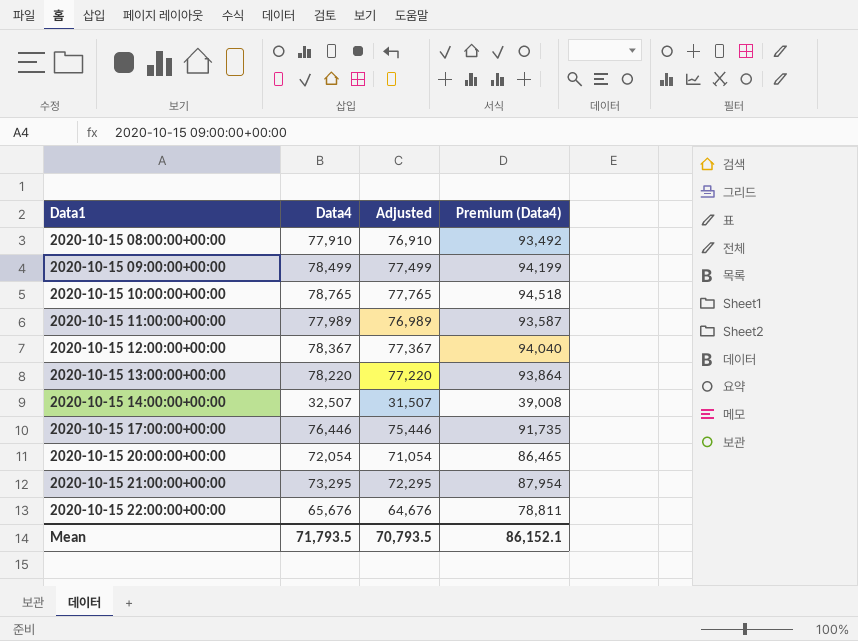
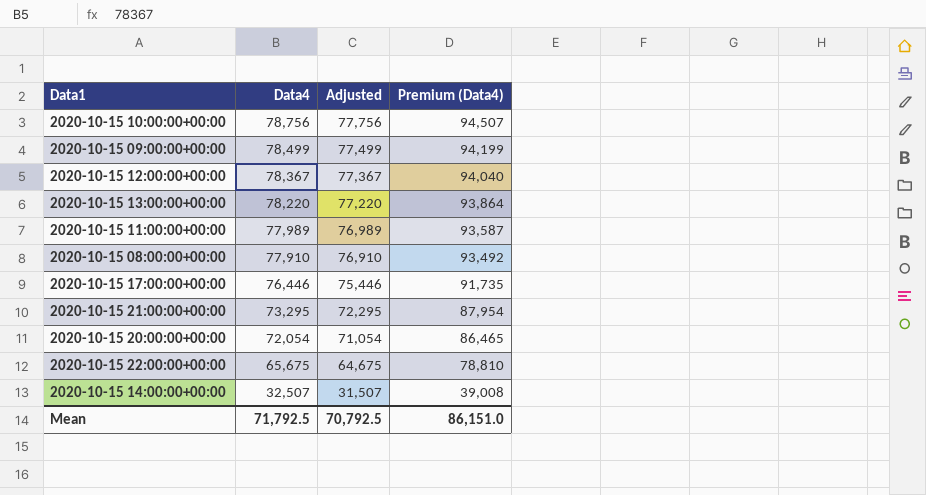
row order: Data1 ascending -> Data4 descending
2020-10-15 10:00:00+00:00 | Data4: 78,765 -> 78,756
2020-10-15 10:00:00+00:00 | Adjusted: 77,765 -> 77,756
2020-10-15 10:00:00+00:00 | Premium (Data4): 94,518 -> 94,507
2020-10-15 22:00:00+00:00 | Data4: 65,676 -> 65,675
2020-10-15 22:00:00+00:00 | Adjusted: 64,676 -> 64,675
2020-10-15 22:00:00+00:00 | Premium (Data4): 78,811 -> 78,810
Mean | Data4: 71,793.5 -> 71,792.5
Mean | Adjusted: 70,793.5 -> 70,792.5
Mean | Premium (Data4): 86,152.1 -> 86,151.0

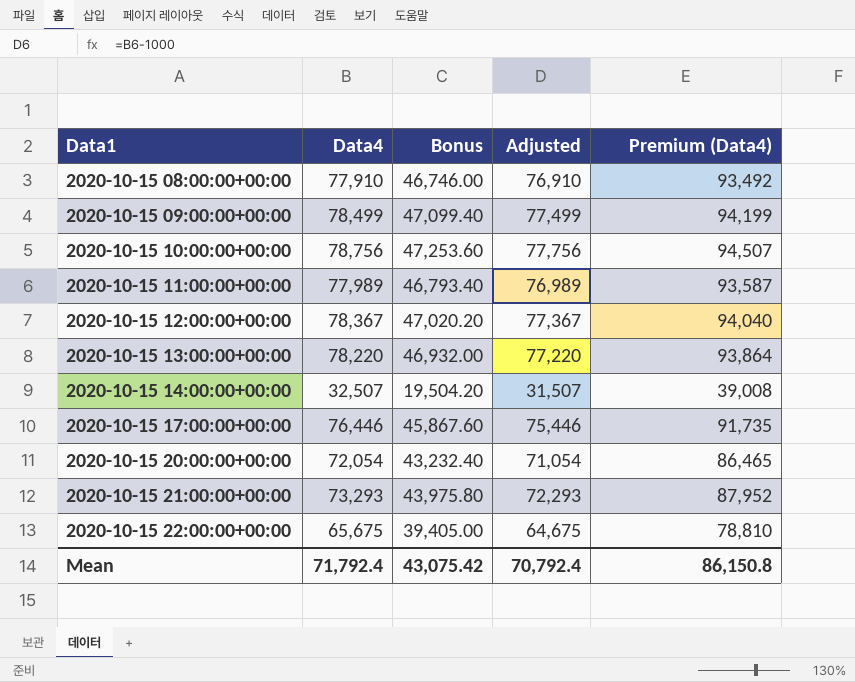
row order: Data4 descending -> Data1 ascending
column Bonus | formula: none -> [Data4] * 0.6
2020-10-15 21:00:00+00:00 | Data4: 73,295 -> 73,293
2020-10-15 21:00:00+00:00 | Adjusted: 72,295 -> 72,293
2020-10-15 21:00:00+00:00 | Premium (Data4): 87,954 -> 87,952
Mean | Data4: 71,792.5 -> 71,792.4
Mean | Adjusted: 70,792.5 -> 70,792.4
Mean | Premium (Data4): 86,151.0 -> 86,150.8

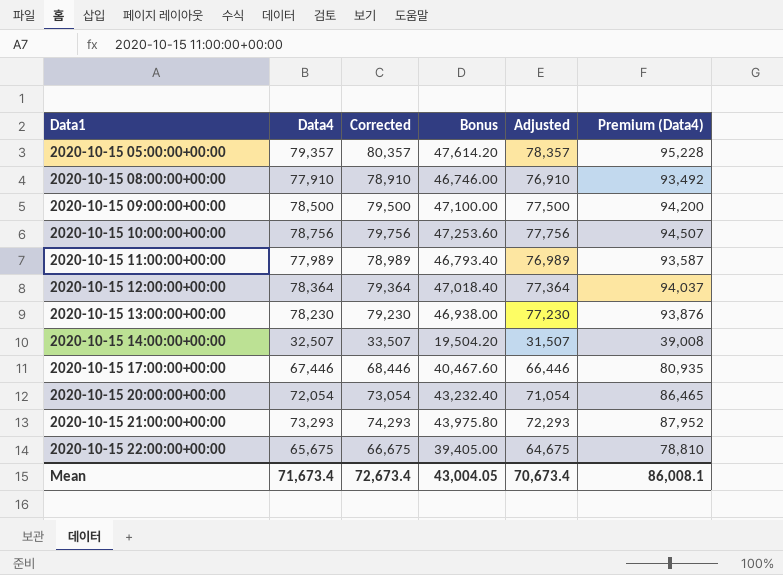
column Corrected | formula: none -> [Data4] + 1000
row 2020-10-15 05:00:00+00:00: none -> 79,357 | 80,357 | 47,614.20 | 78,357 | 95,228
2020-10-15 09:00:00+00:00 | Data4: 78,499 -> 78,500
2020-10-15 09:00:00+00:00 | Bonus: 47,099.40 -> 47,100.00
2020-10-15 09:00:00+00:00 | Adjusted: 77,499 -> 77,500
2020-10-15 09:00:00+00:00 | Premium (Data4): 94,199 -> 94,200
2020-10-15 12:00:00+00:00 | Data4: 78,367 -> 78,364
2020-10-15 12:00:00+00:00 | Bonus: 47,020.20 -> 47,018.40
2020-10-15 12:00:00+00:00 | Adjusted: 77,367 -> 77,364
2020-10-15 12:00:00+00:00 | Premium (Data4): 94,040 -> 94,037
2020-10-15 13:00:00+00:00 | Data4: 78,220 -> 78,230
2020-10-15 13:00:00+00:00 | Bonus: 46,932.00 -> 46,938.00
2020-10-15 13:00:00+00:00 | Adjusted: 77,220 -> 77,230
2020-10-15 13:00:00+00:00 | Premium (Data4): 93,864 -> 93,876
2020-10-15 17:00:00+00:00 | Data4: 76,446 -> 67,446
2020-10-15 17:00:00+00:00 | Bonus: 45,867.60 -> 40,467.60
2020-10-15 17:00:00+00:00 | Adjusted: 75,446 -> 66,446
2020-10-15 17:00:00+00:00 | Premium (Data4): 91,735 -> 80,935
Mean | Data4: 71,792.4 -> 71,673.4
Mean | Bonus: 43,075.42 -> 43,004.05
Mean | Adjusted: 70,792.4 -> 70,673.4
Mean | Premium (Data4): 86,150.8 -> 86,008.1

